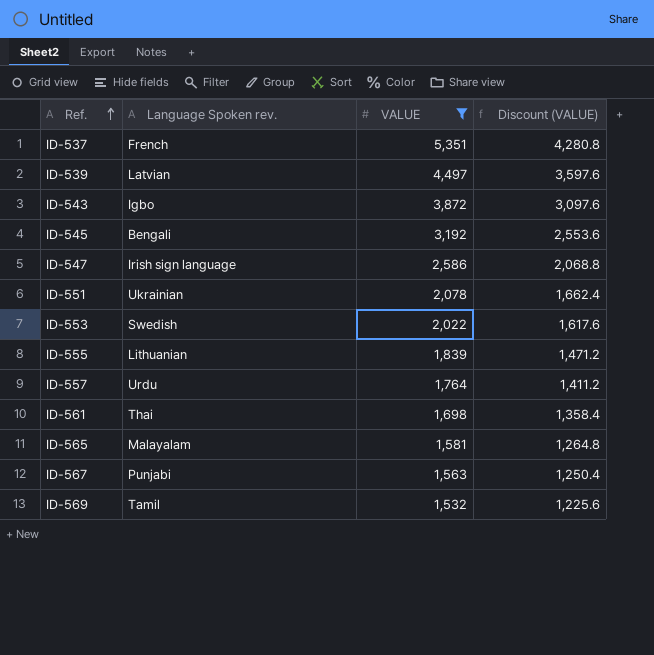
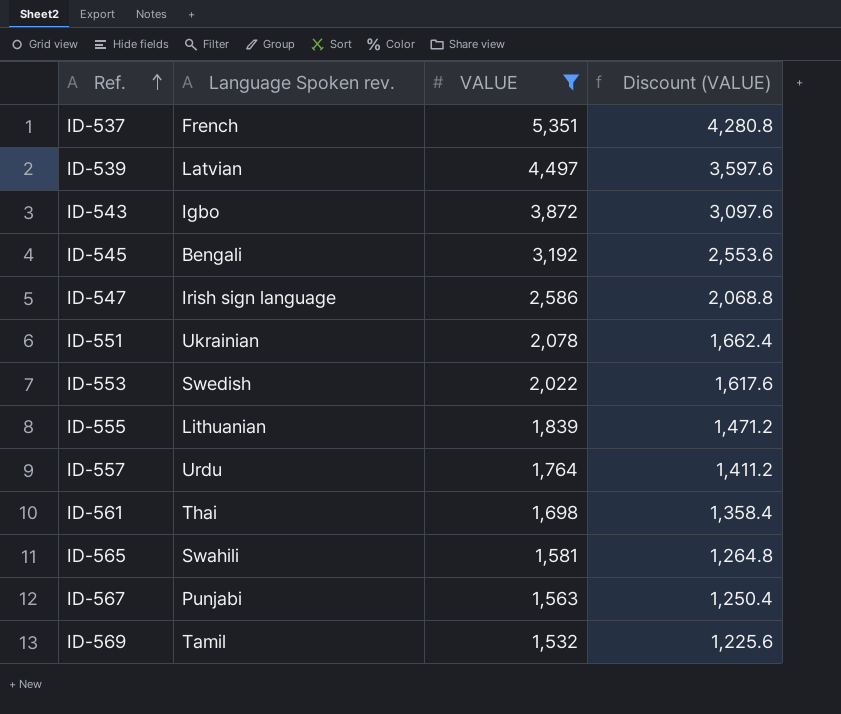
ID-565 | Language Spoken rev.: Malayalam -> Swahili

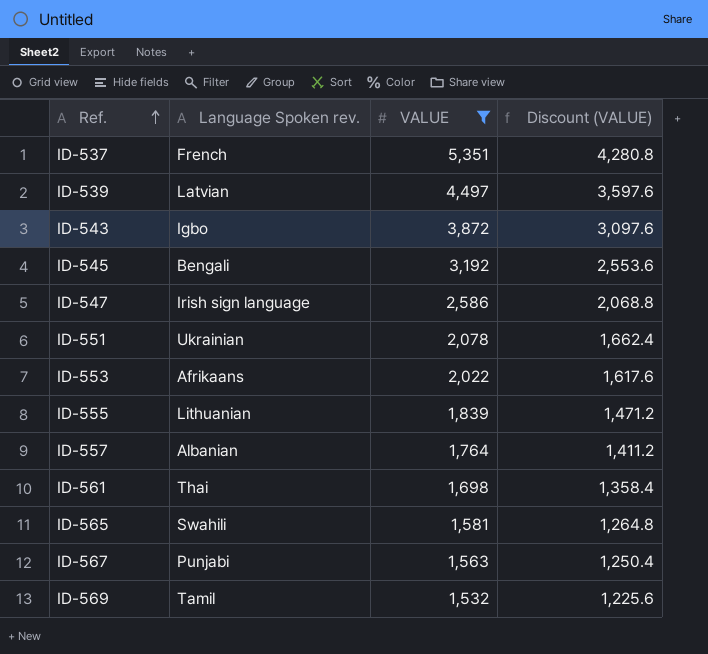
ID-553 | Language Spoken rev.: Swedish -> Afrikaans
ID-557 | Language Spoken rev.: Urdu -> Albanian

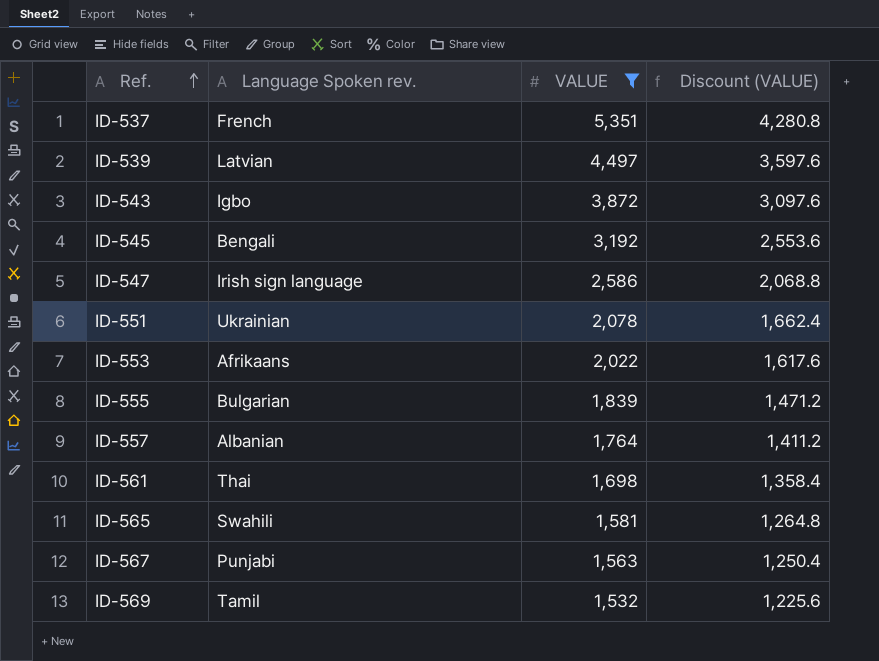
ID-555 | Language Spoken rev.: Lithuanian -> Bulgarian

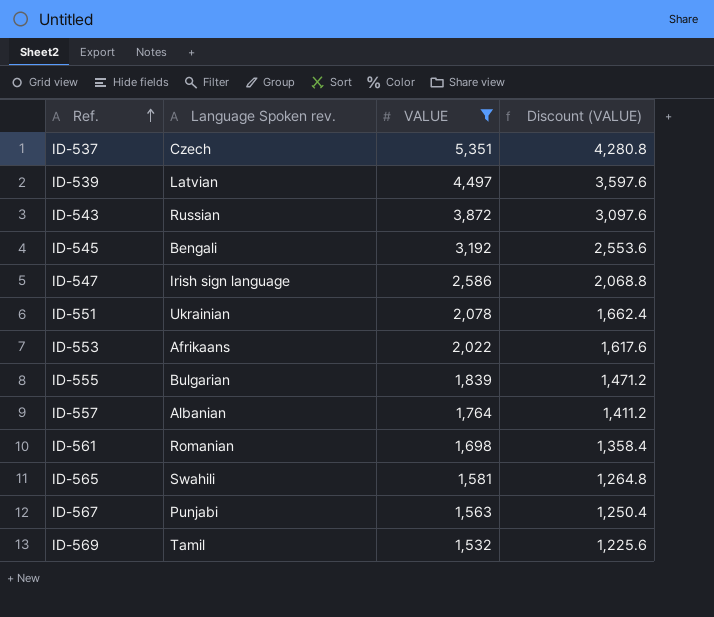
ID-537 | Language Spoken rev.: French -> Czech
ID-543 | Language Spoken rev.: Igbo -> Russian
ID-561 | Language Spoken rev.: Thai -> Romanian

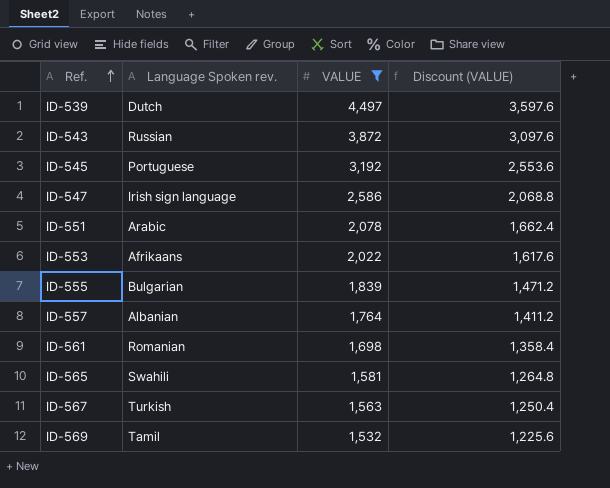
row ID-537: Czech | 5,351 | 4,280.8 -> none
ID-539 | Language Spoken rev.: Latvian -> Dutch
ID-545 | Language Spoken rev.: Bengali -> Portuguese
ID-551 | Language Spoken rev.: Ukrainian -> Arabic
ID-567 | Language Spoken rev.: Punjabi -> Turkish

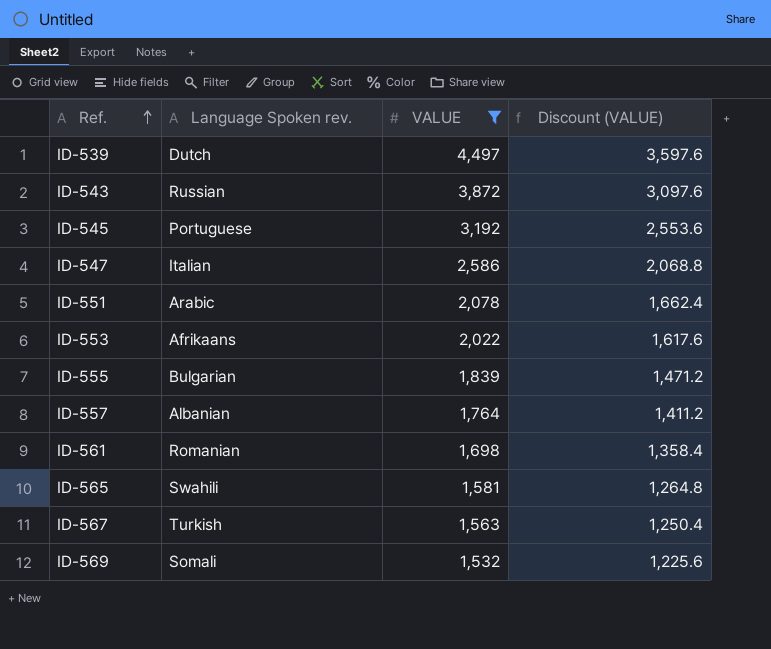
ID-547 | Language Spoken rev.: Irish sign language -> Italian
ID-569 | Language Spoken rev.: Tamil -> Somali

